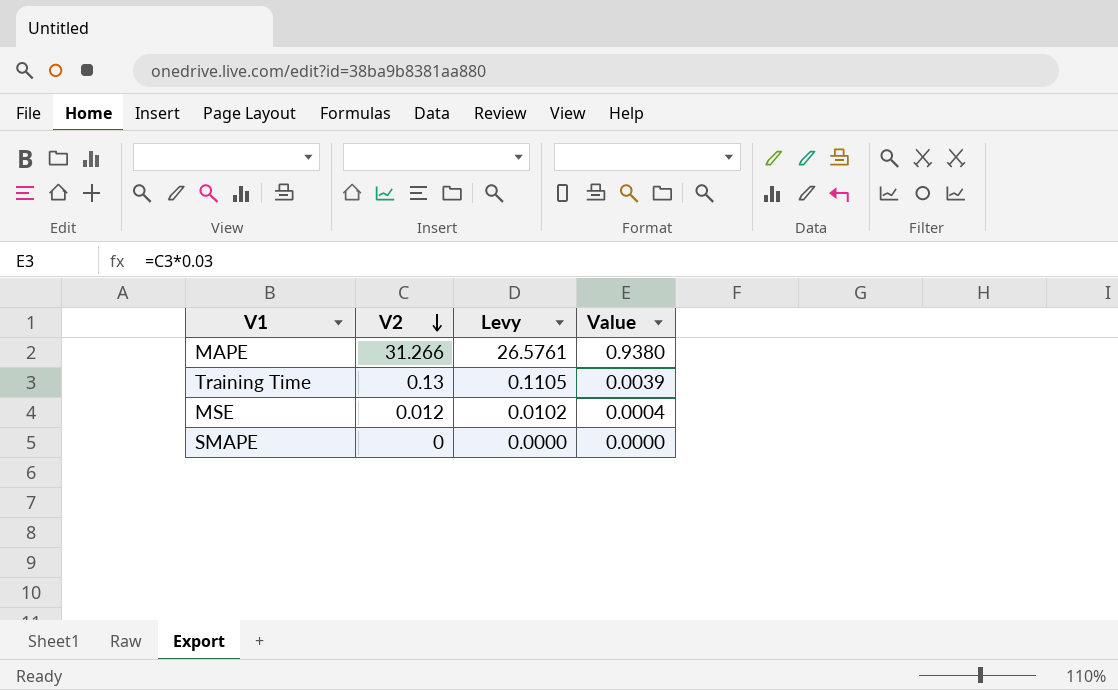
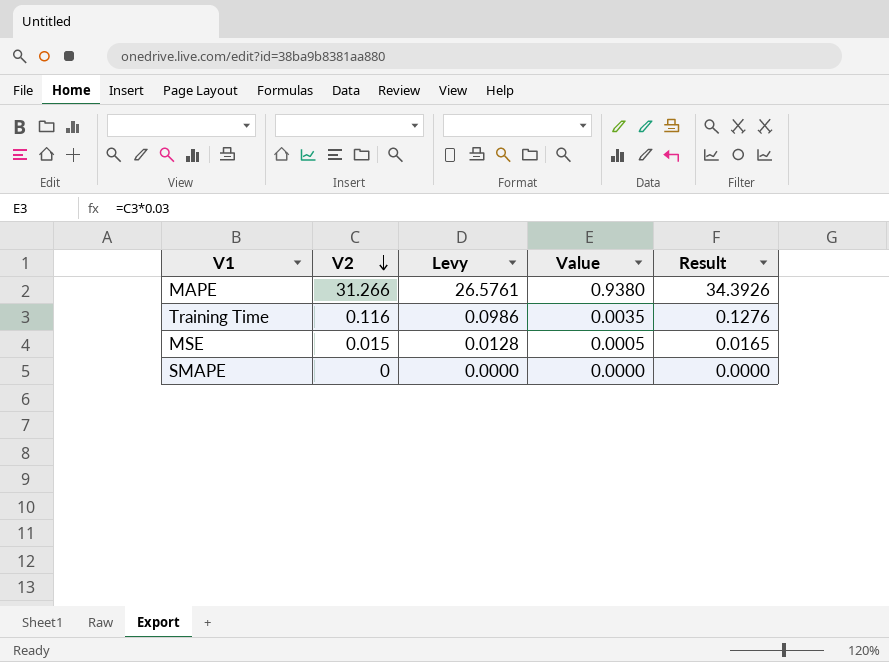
column Result | formula: none -> [V2] * 1.1
Training Time | V2: 0.13 -> 0.116
Training Time | Levy: 0.1105 -> 0.0986
Training Time | Value: 0.0039 -> 0.0035
MSE | V2: 0.012 -> 0.015
MSE | Levy: 0.0102 -> 0.0128
MSE | Value: 0.0004 -> 0.0005

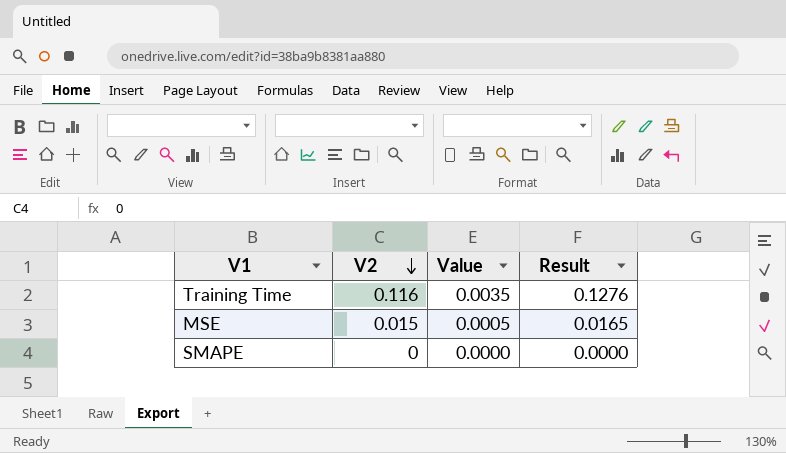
column Levy | formula: [V2] * 0.85 -> none
row MAPE: 31.266 | 26.5761 | 0.9380 | 34.3926 -> none

